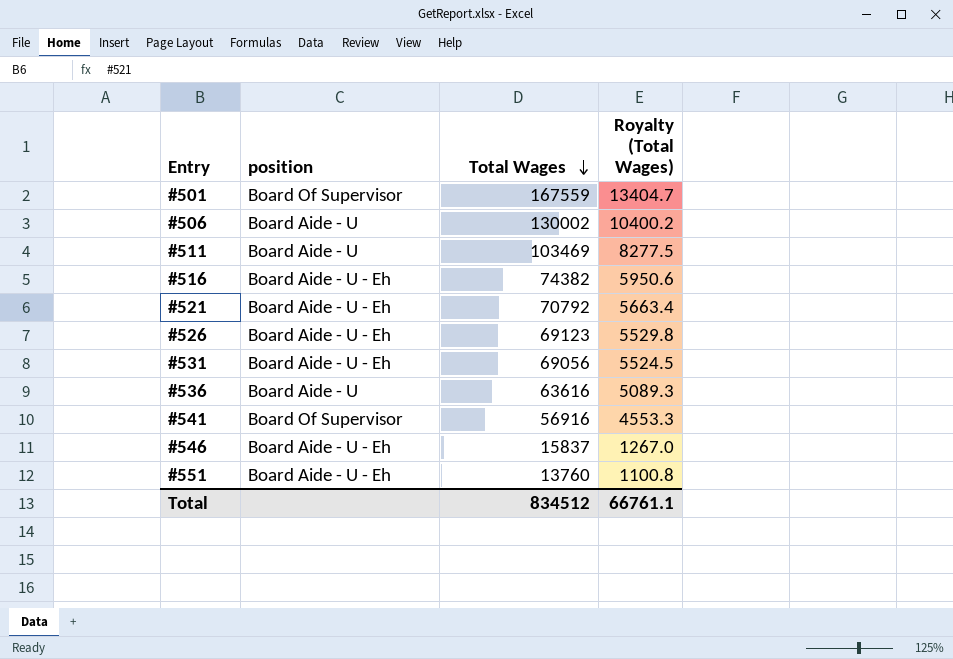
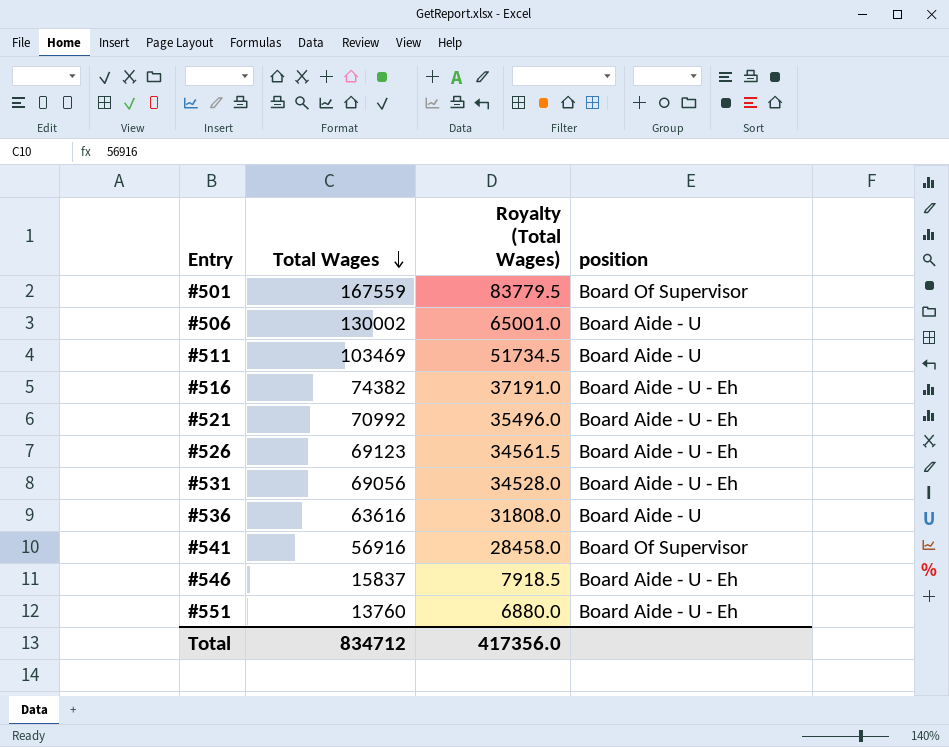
column Royalty (Total Wages) | formula: [Total Wages] * 0.08 -> [Total Wages] * 0.5
column position | position: 2 -> 4
#521 | Total Wages: 70792 -> 70992
Total | Total Wages: 834512 -> 834712
Total | Royalty (Total Wages): 66761.1 -> 417356.0

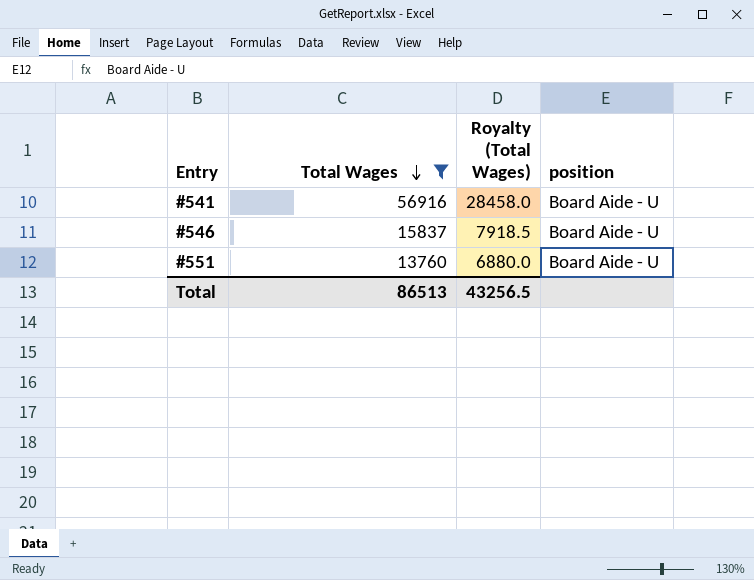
filter: none -> Total Wages <= 56916
#541 | position: Board Of Supervisor -> Board Aide - U
#546 | position: Board Aide - U - Eh -> Board Aide - U
#551 | position: Board Aide - U - Eh -> Board Aide - U
Total | Total Wages: 834712 -> 86513
Total | Royalty (Total Wages): 417356.0 -> 43256.5

